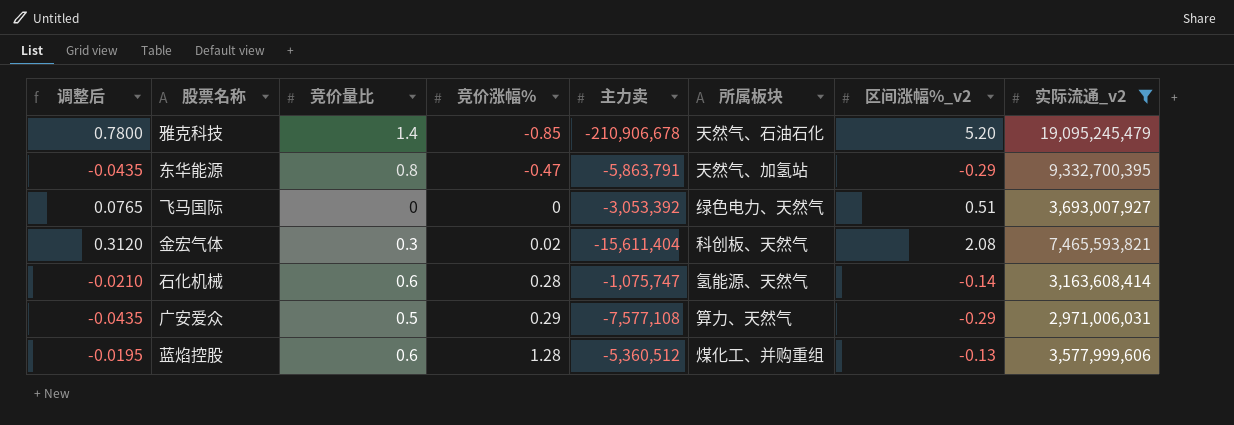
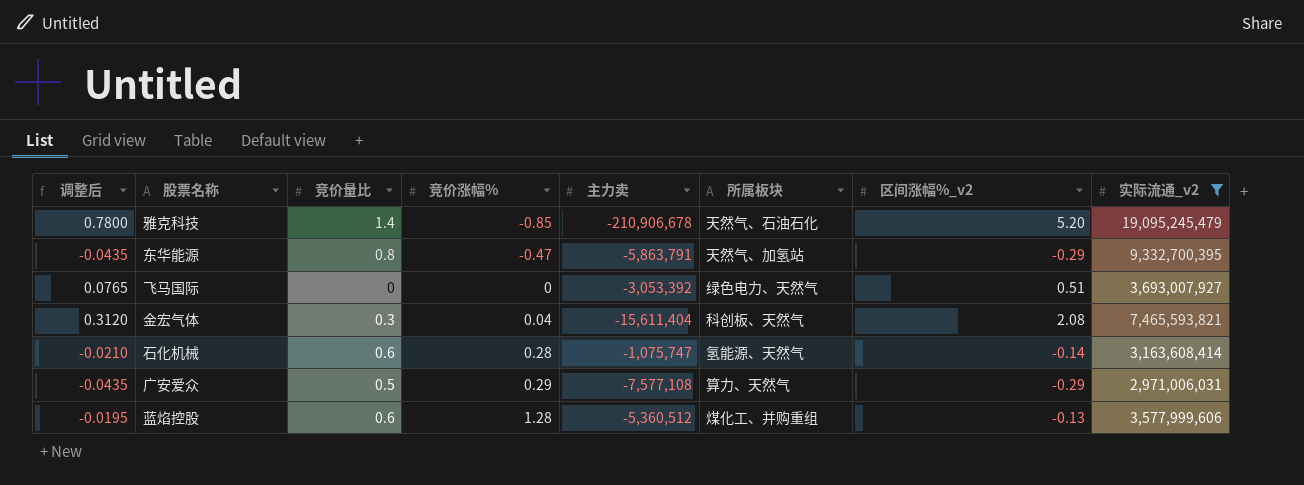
金宏气体 | 竞价涨幅%: 0.02 -> 0.04

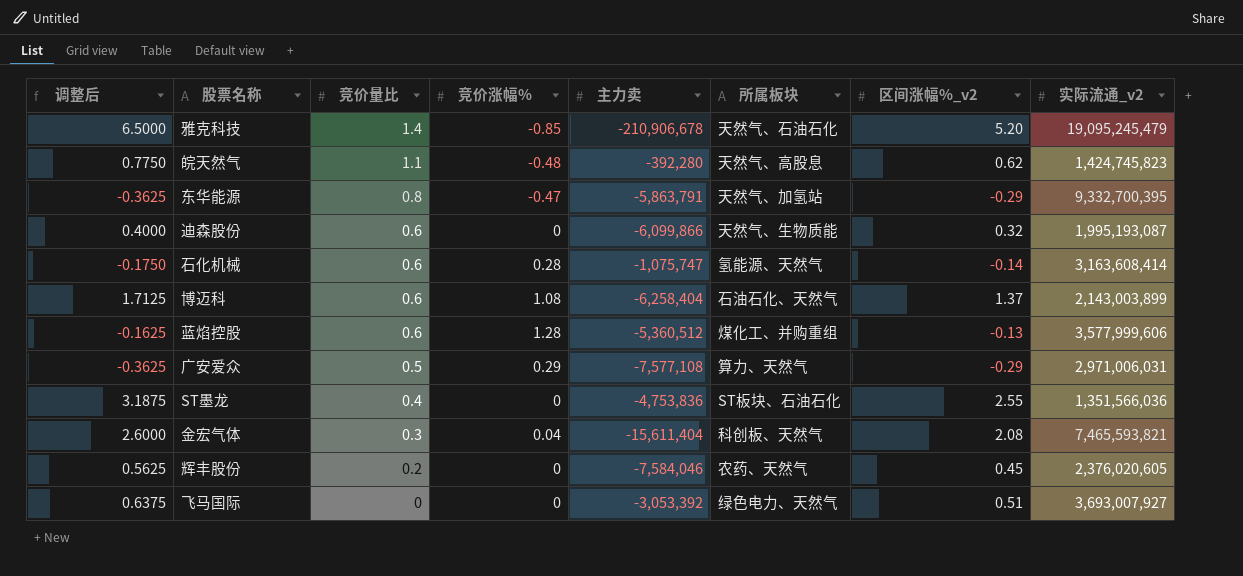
filter: 实际流通_v2 >= 2,971,006,031 -> none
row order: 竞价涨幅% ascending -> 竞价量比 descending
column 调整后 | formula: [区间涨幅%_v2] * 0.15 -> [区间涨幅%_v2] * 1.25

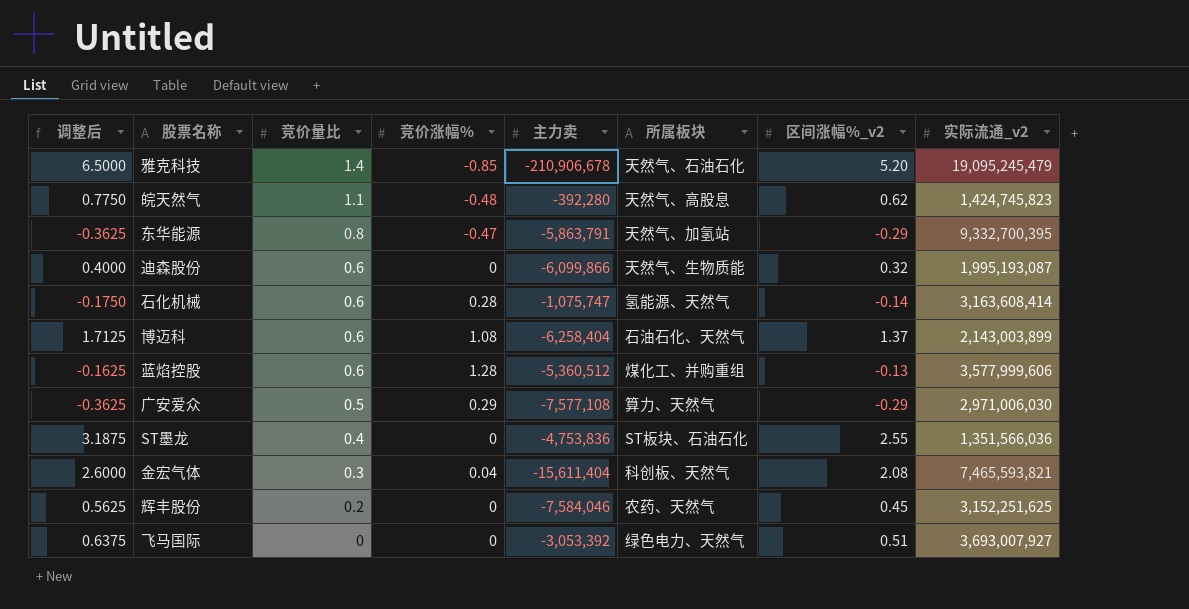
广安爱众 | 实际流通_v2: 2,971,006,031 -> 2,971,006,030
辉丰股份 | 实际流通_v2: 2,376,020,605 -> 3,152,251,625

